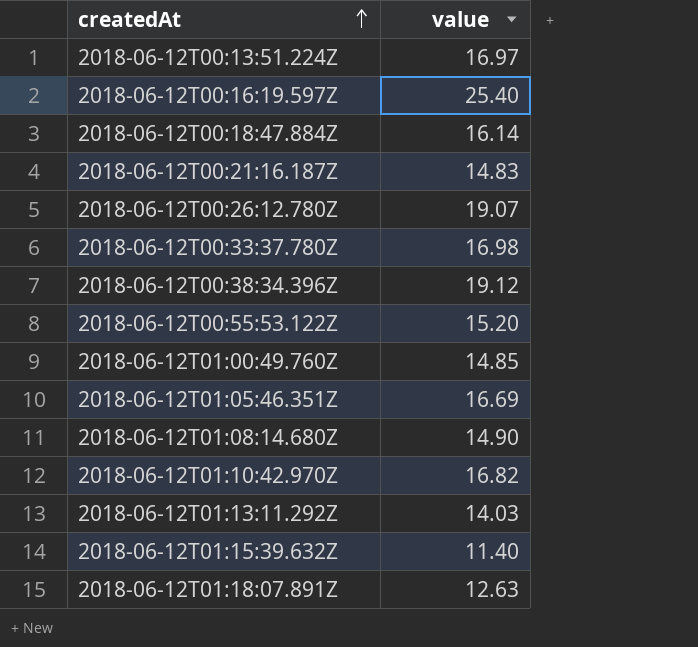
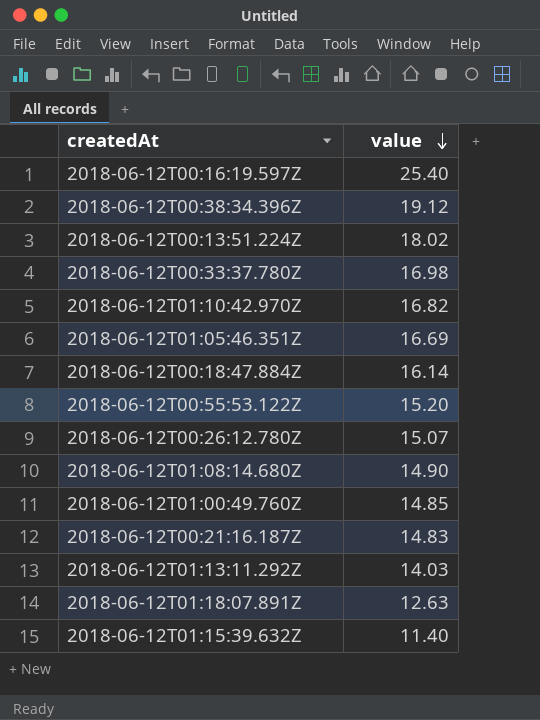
row order: createdAt ascending -> value descending
2018-06-12T00:13:51.224Z | value: 16.97 -> 18.02
2018-06-12T00:26:12.780Z | value: 19.07 -> 15.07

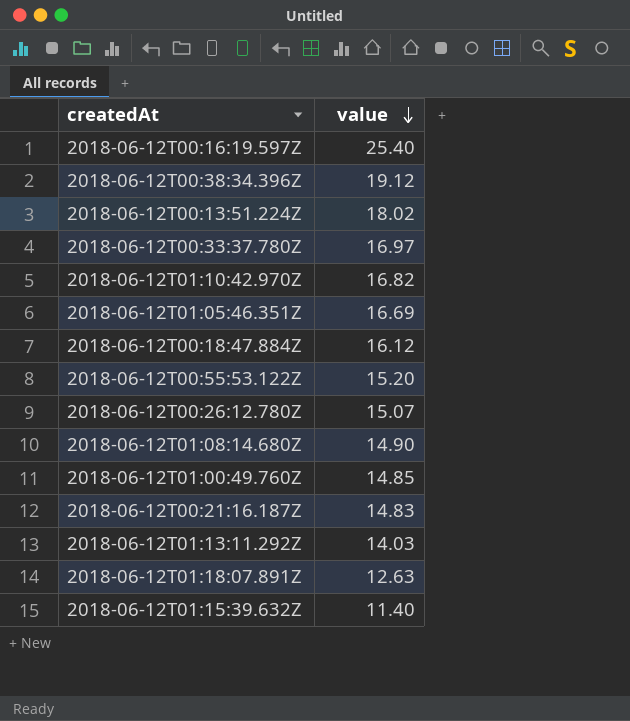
2018-06-12T00:33:37.780Z | value: 16.98 -> 16.97
2018-06-12T00:18:47.884Z | value: 16.14 -> 16.12

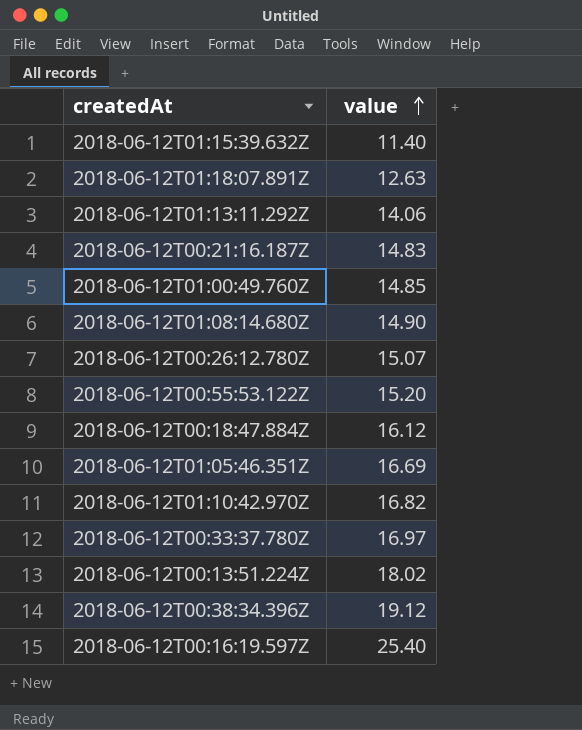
row order: value descending -> value ascending
2018-06-12T01:13:11.292Z | value: 14.03 -> 14.06

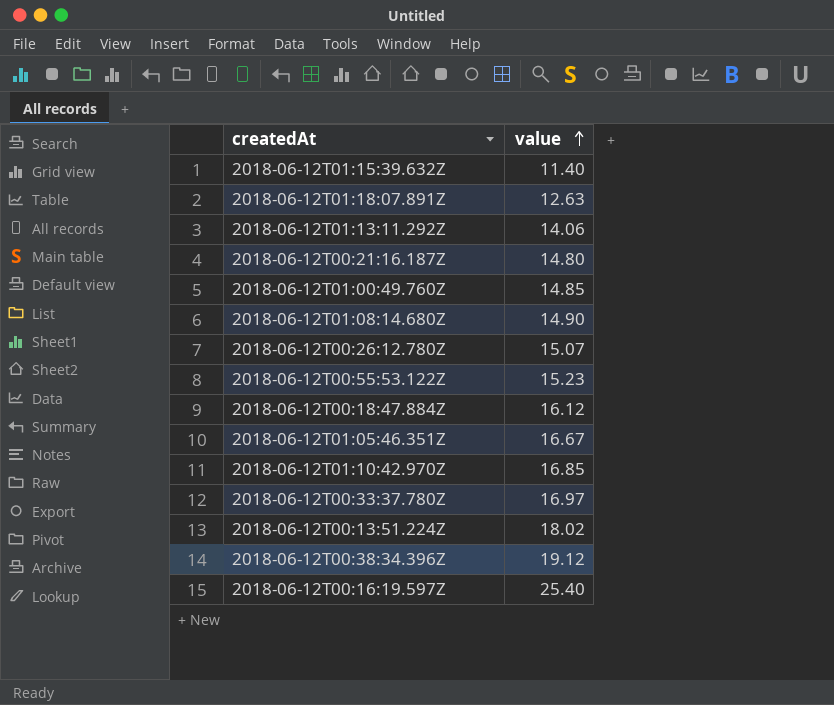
2018-06-12T00:21:16.187Z | value: 14.83 -> 14.80
2018-06-12T00:55:53.122Z | value: 15.20 -> 15.23
2018-06-12T01:05:46.351Z | value: 16.69 -> 16.67
2018-06-12T01:10:42.970Z | value: 16.82 -> 16.85

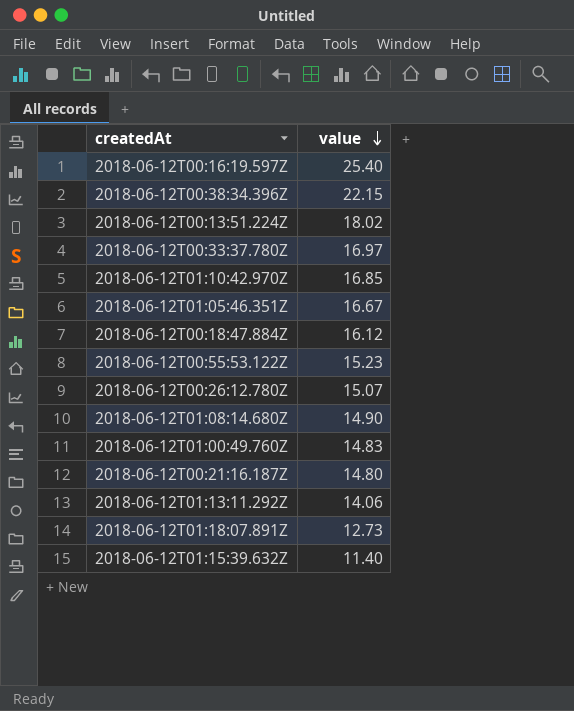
row order: value ascending -> value descending
2018-06-12T00:38:34.396Z | value: 19.12 -> 22.15
2018-06-12T01:00:49.760Z | value: 14.85 -> 14.83
2018-06-12T01:18:07.891Z | value: 12.63 -> 12.73

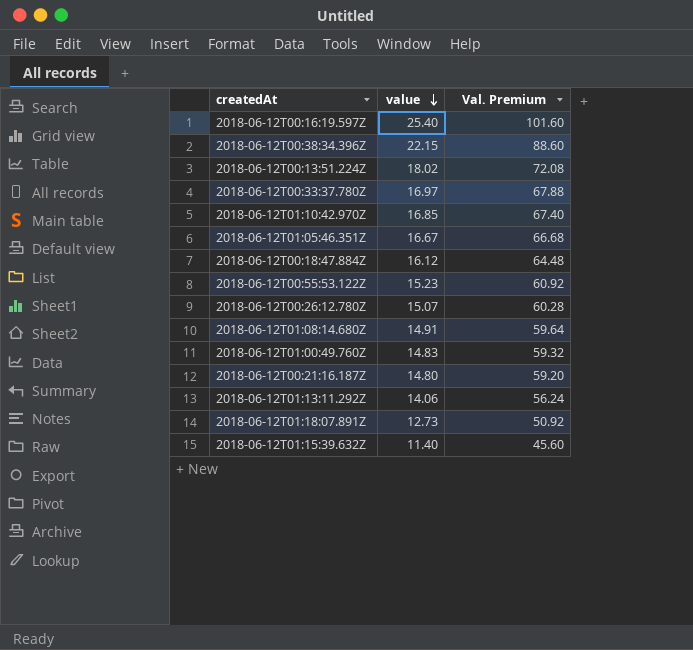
column Val. Premium | formula: none -> [value] * 4
2018-06-12T01:08:14.680Z | value: 14.90 -> 14.91

